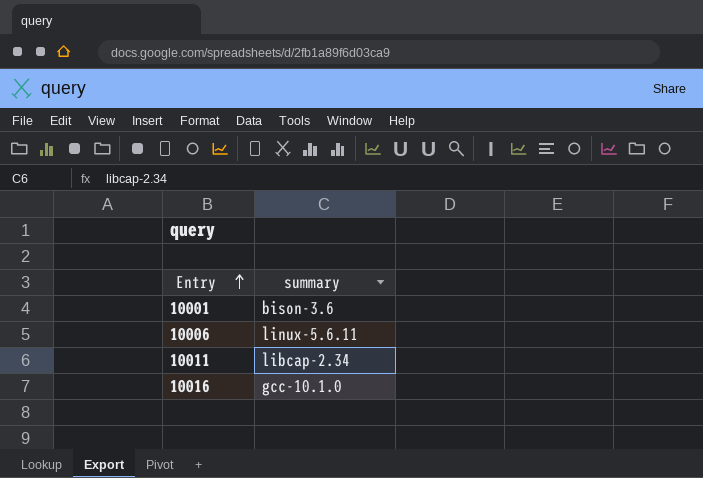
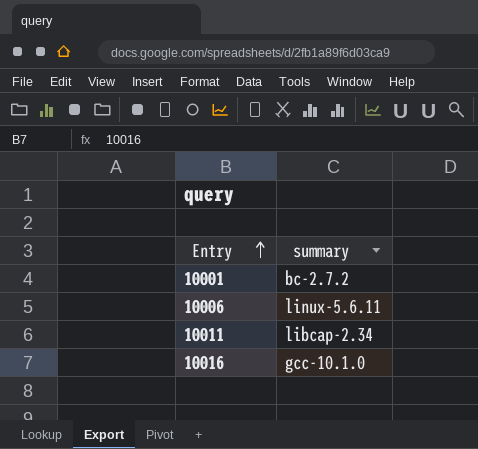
10001 | summary: bison-3.6 -> bc-2.7.2

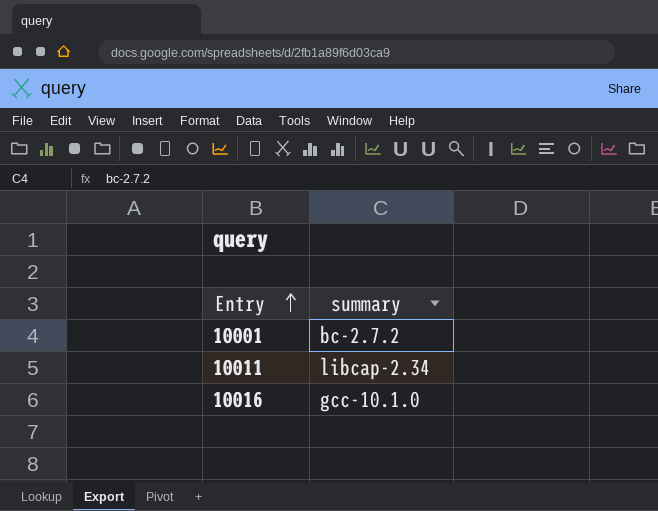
row 10006: linux-5.6.11 -> none

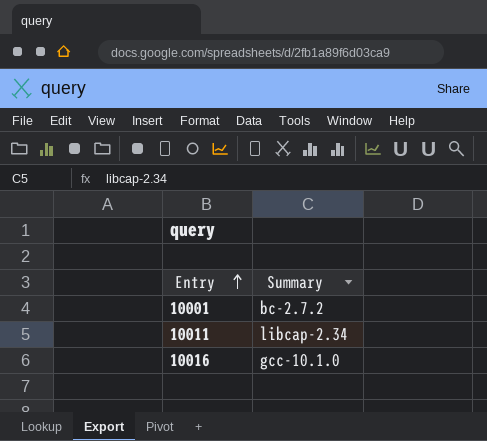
column name: summary -> Summary

